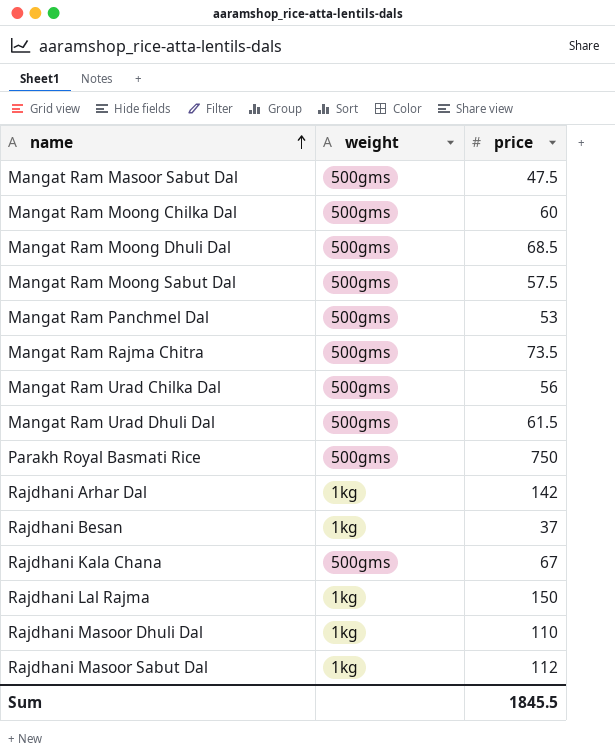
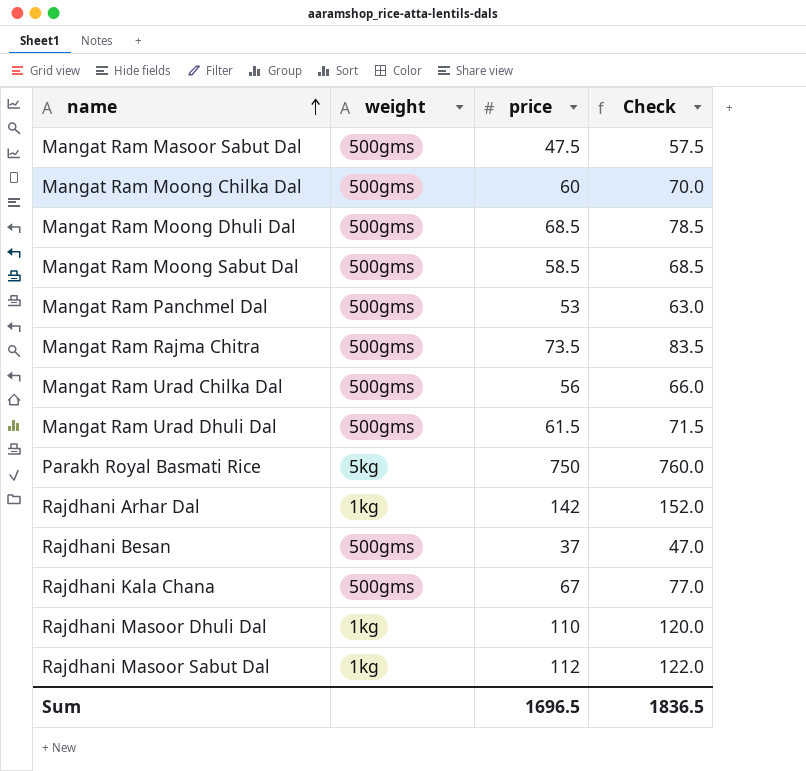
column Check | formula: none -> [price] + 10
row Rajdhani Lal Rajma: 1kg | 150 -> none
Mangat Ram Moong Sabut Dal | price: 57.5 -> 58.5
Parakh Royal Basmati Rice | weight: 500gms -> 5kg
Rajdhani Besan | weight: 1kg -> 500gms
Sum | price: 1845.5 -> 1696.5

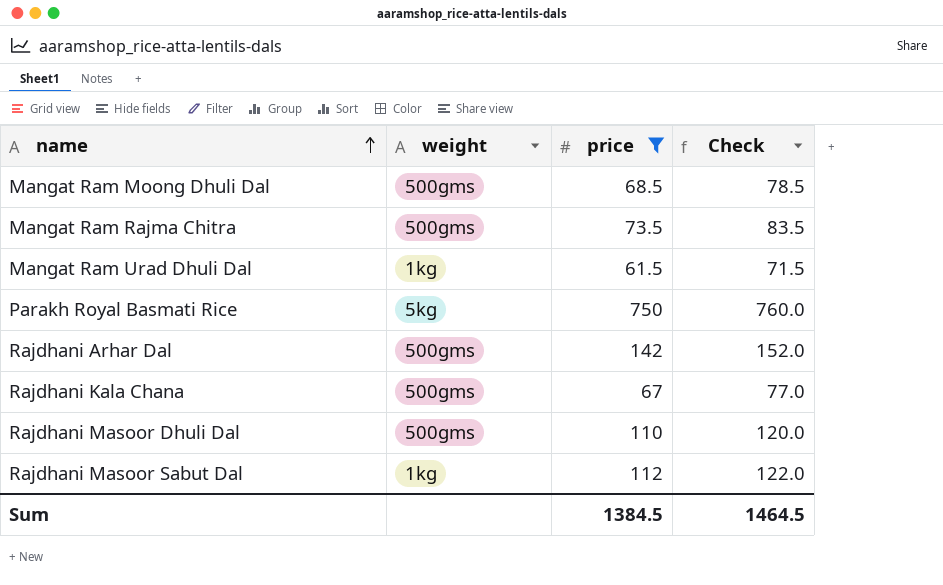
filter: none -> price >= 61.5
Mangat Ram Urad Dhuli Dal | weight: 500gms -> 1kg
Rajdhani Arhar Dal | weight: 1kg -> 500gms
Rajdhani Masoor Dhuli Dal | weight: 1kg -> 500gms
Sum | price: 1696.5 -> 1384.5
Sum | Check: 1836.5 -> 1464.5

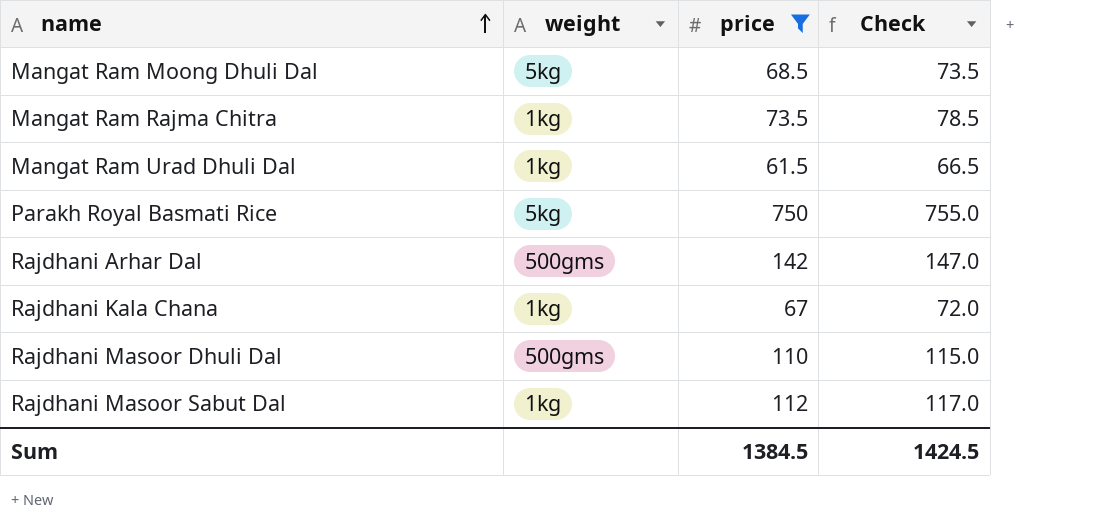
column Check | formula: [price] + 10 -> [price] + 5
Mangat Ram Moong Dhuli Dal | weight: 500gms -> 5kg
Mangat Ram Rajma Chitra | weight: 500gms -> 1kg
Rajdhani Kala Chana | weight: 500gms -> 1kg
Sum | Check: 1464.5 -> 1424.5

